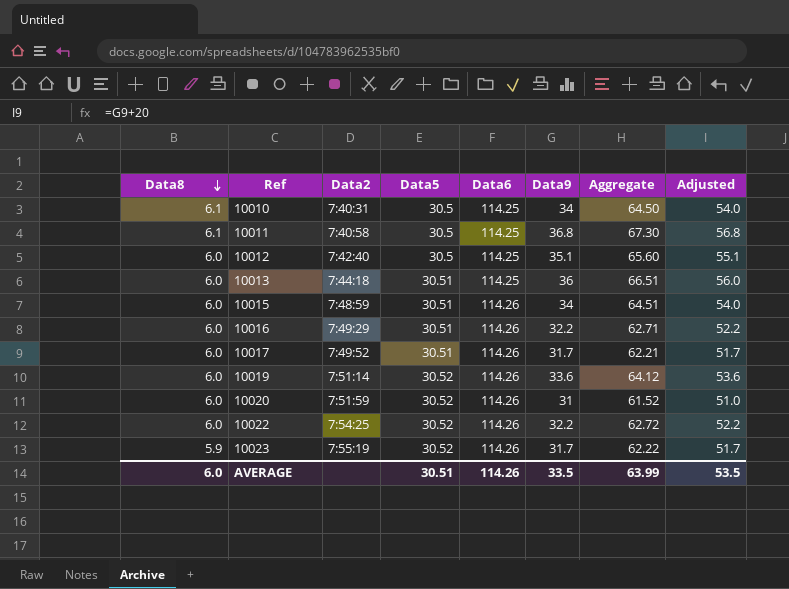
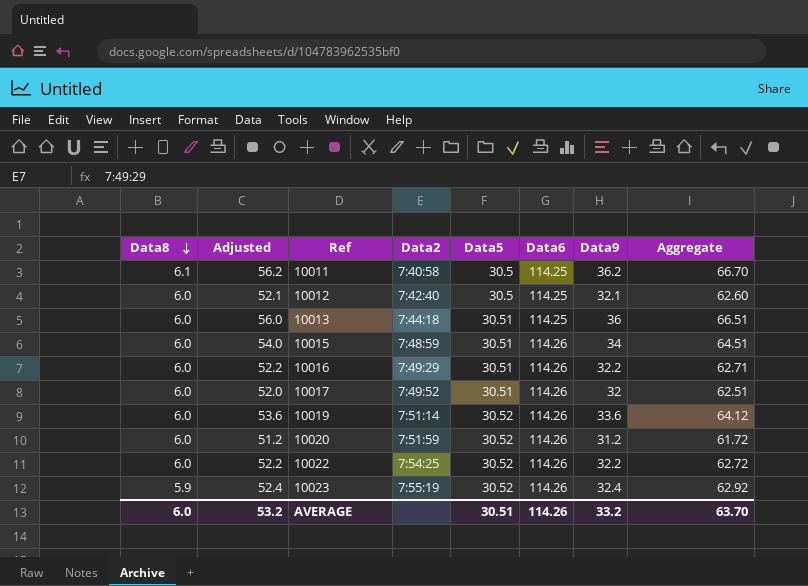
column Adjusted | position: 8 -> 2
row 10010: 6.1 | 7:40:31 | 30.5 | 114.25 | 34 | 64.50 | 54.0 -> none
10011 | Adjusted: 56.8 -> 56.2
10011 | Data9: 36.8 -> 36.2
10011 | Aggregate: 67.30 -> 66.70
10012 | Adjusted: 55.1 -> 52.1
10012 | Data9: 35.1 -> 32.1
10012 | Aggregate: 65.60 -> 62.60
10017 | Adjusted: 51.7 -> 52.0
10017 | Data9: 31.7 -> 32
10017 | Aggregate: 62.21 -> 62.51
10020 | Adjusted: 51.0 -> 51.2
10020 | Data9: 31 -> 31.2
10020 | Aggregate: 61.52 -> 61.72
10023 | Adjusted: 51.7 -> 52.4
10023 | Data9: 31.7 -> 32.4
10023 | Aggregate: 62.22 -> 62.92
AVERAGE | Adjusted: 53.5 -> 53.2
AVERAGE | Data9: 33.5 -> 33.2
AVERAGE | Aggregate: 63.99 -> 63.70

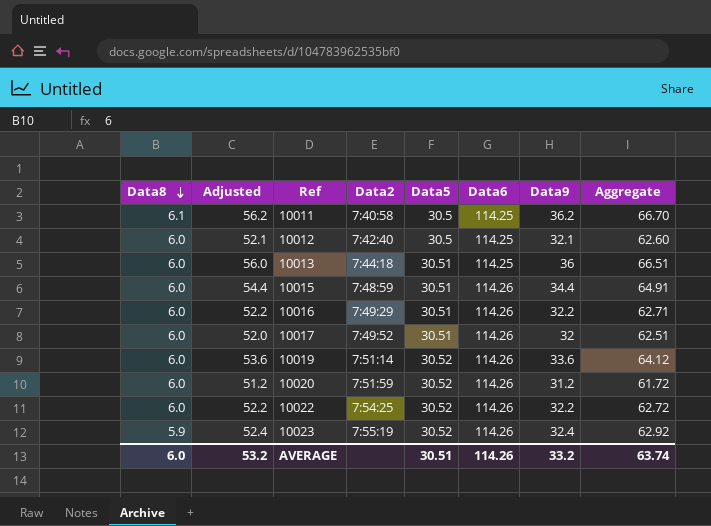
10015 | Adjusted: 54.0 -> 54.4
10015 | Data9: 34 -> 34.4
10015 | Aggregate: 64.51 -> 64.91
AVERAGE | Aggregate: 63.70 -> 63.74

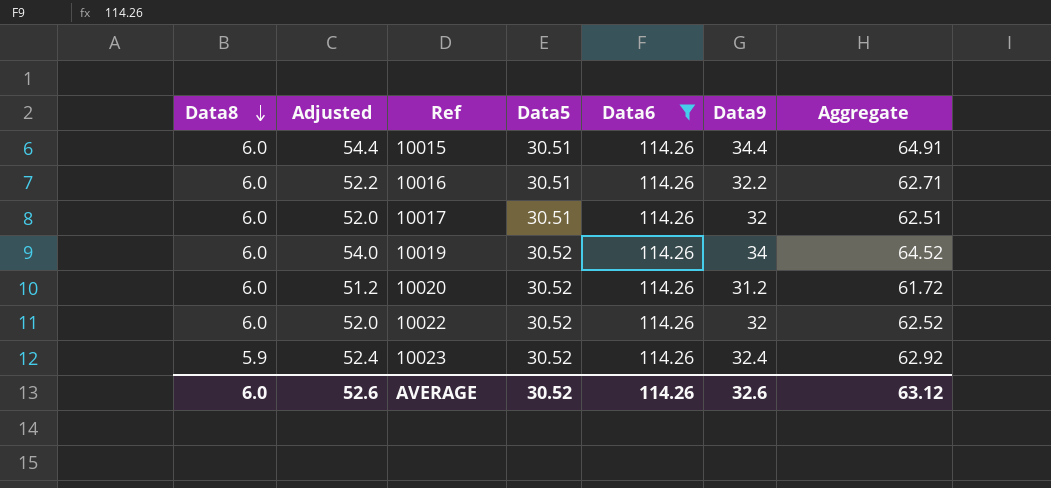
filter: none -> Data6 = 114.26
column Data2 | position: 4 -> none
10019 | Adjusted: 53.6 -> 54.0
10019 | Data9: 33.6 -> 34
10019 | Aggregate: 64.12 -> 64.52
10022 | Adjusted: 52.2 -> 52.0
10022 | Data9: 32.2 -> 32
10022 | Aggregate: 62.72 -> 62.52
AVERAGE | Adjusted: 53.2 -> 52.6
AVERAGE | Data5: 30.51 -> 30.52
AVERAGE | Data9: 33.2 -> 32.6
AVERAGE | Aggregate: 63.74 -> 63.12

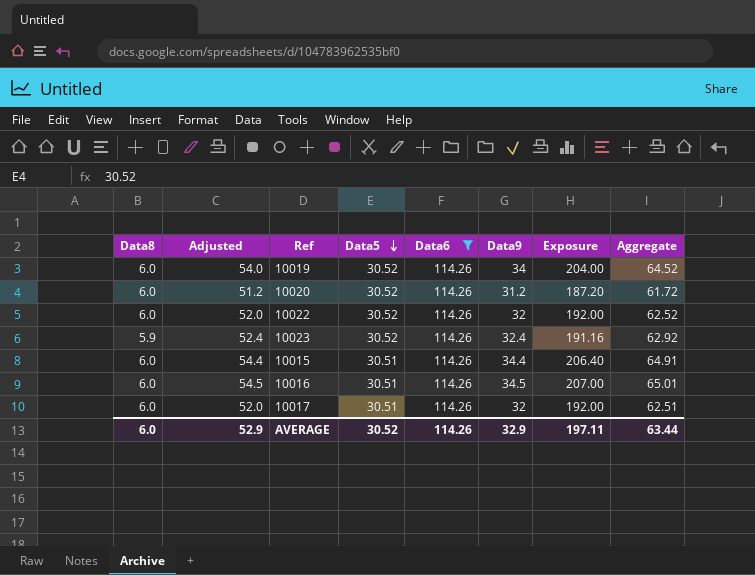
row order: Data8 descending -> Data5 descending
column Exposure | formula: none -> [Data8] * [Data9]
10016 | Adjusted: 52.2 -> 54.5
10016 | Data9: 32.2 -> 34.5
10016 | Aggregate: 62.71 -> 65.01
AVERAGE | Adjusted: 52.6 -> 52.9
AVERAGE | Data9: 32.6 -> 32.9
AVERAGE | Aggregate: 63.12 -> 63.44

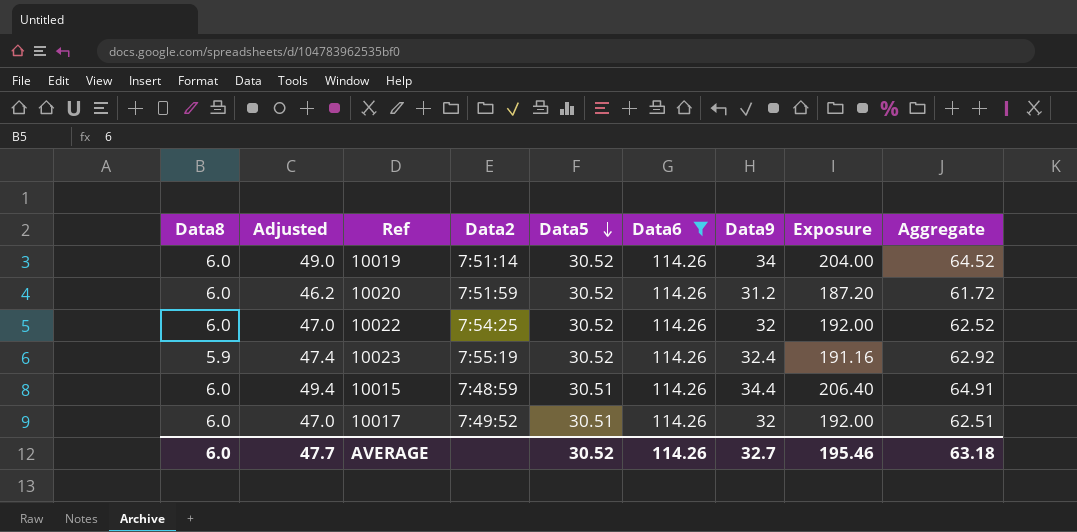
column Adjusted | formula: [Data9] + 20 -> [Data9] + 15
column Data2 | position: none -> 4
row 10016: 6.0 | 54.5 | 30.51 | 114.26 | 34.5 | 207.00 | 65.01 -> none
AVERAGE | Adjusted: 52.9 -> 47.7
AVERAGE | Data9: 32.9 -> 32.7
AVERAGE | Exposure: 197.11 -> 195.46
AVERAGE | Aggregate: 63.44 -> 63.18

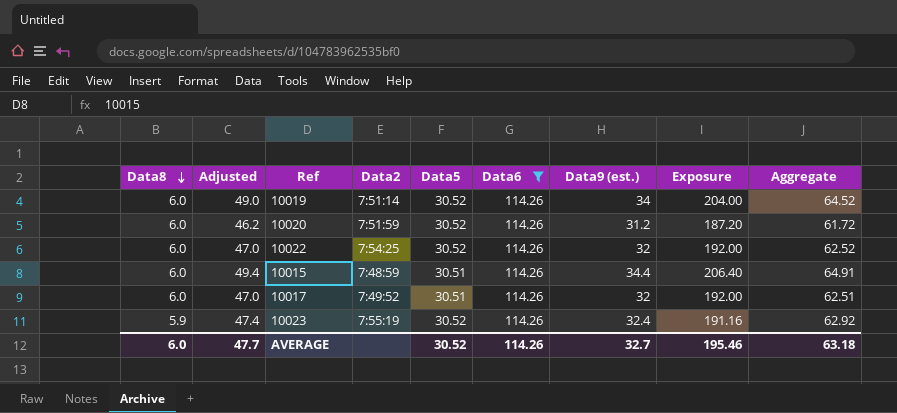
row order: Data5 descending -> Data8 descending
column name: Data9 -> Data9 (est.)

